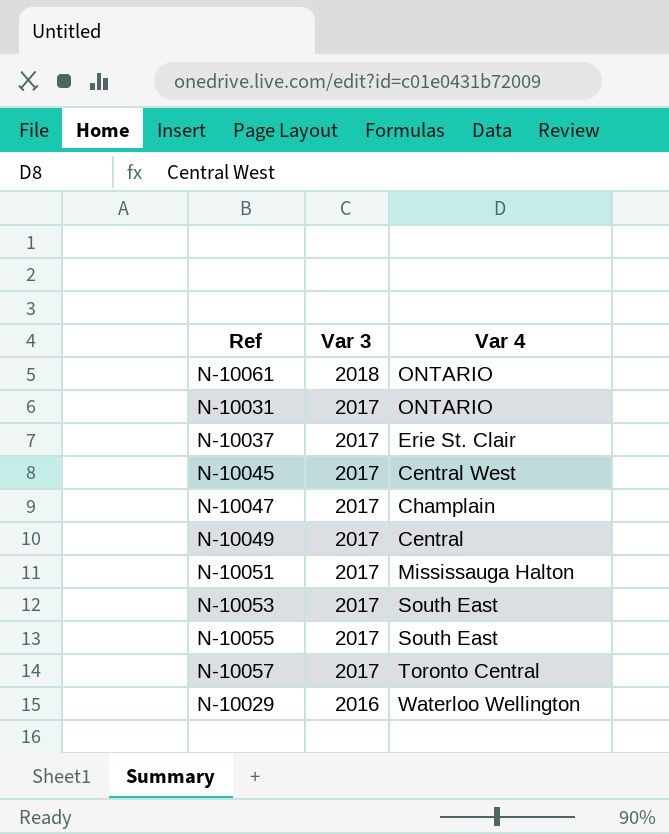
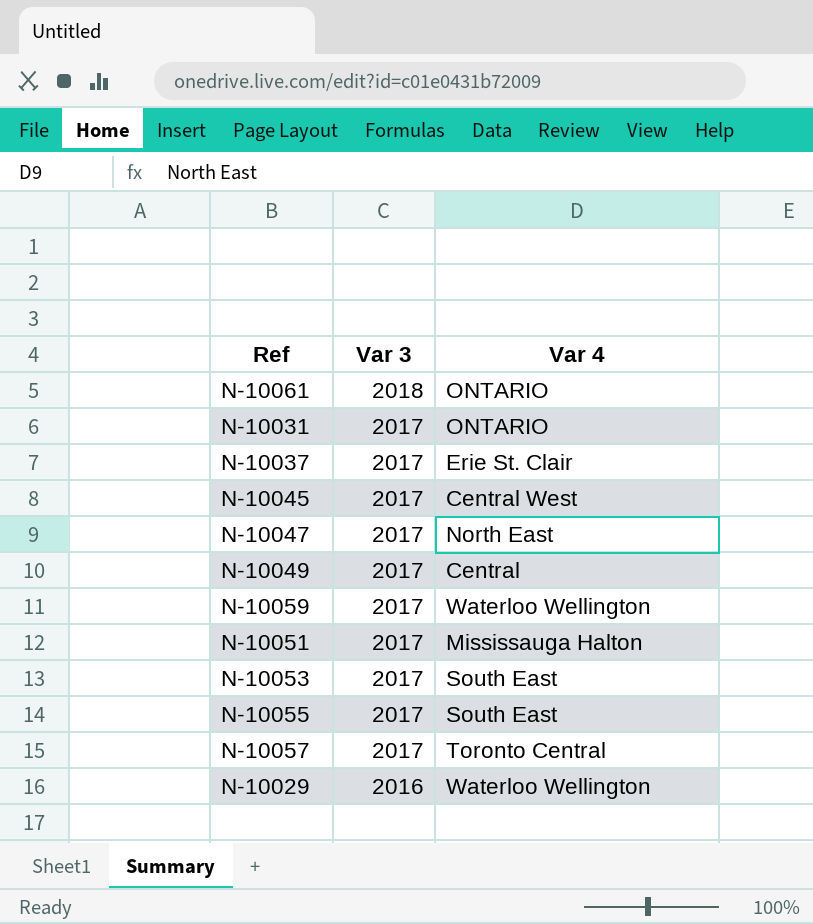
N-10047 | Var 4: Champlain -> North East
row N-10059: none -> 2017 | Waterloo Wellington

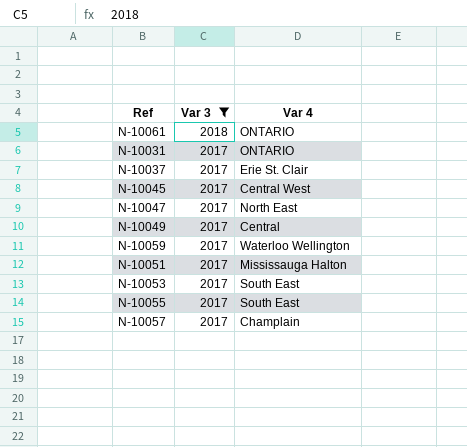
filter: none -> Var 3 != 2016
N-10057 | Var 4: Toronto Central -> Champlain

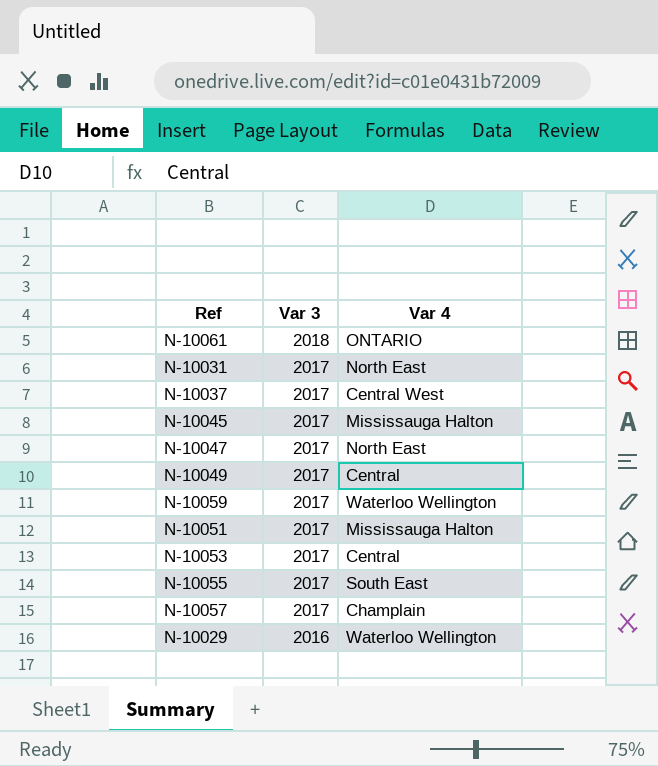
filter: Var 3 != 2016 -> none
N-10031 | Var 4: ONTARIO -> North East
N-10037 | Var 4: Erie St. Clair -> Central West
N-10045 | Var 4: Central West -> Mississauga Halton
N-10053 | Var 4: South East -> Central

